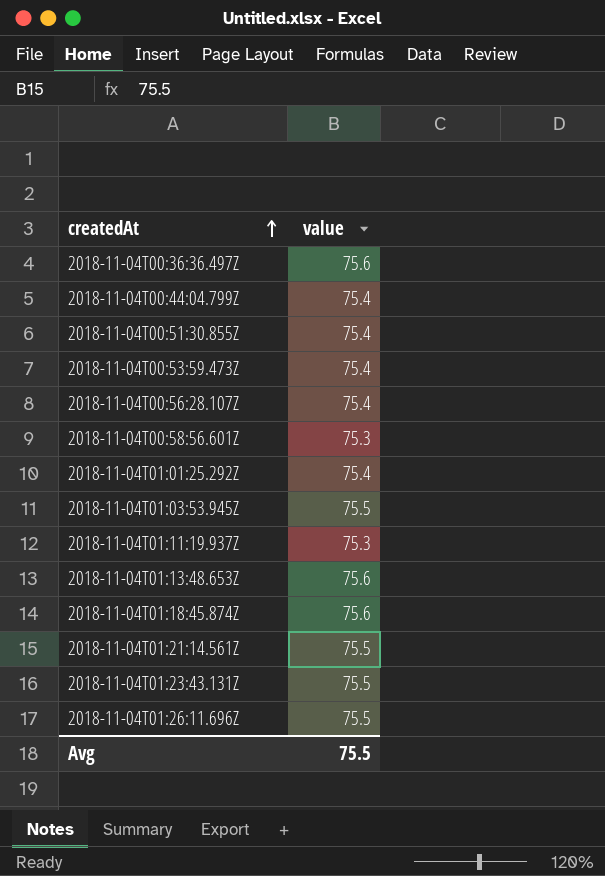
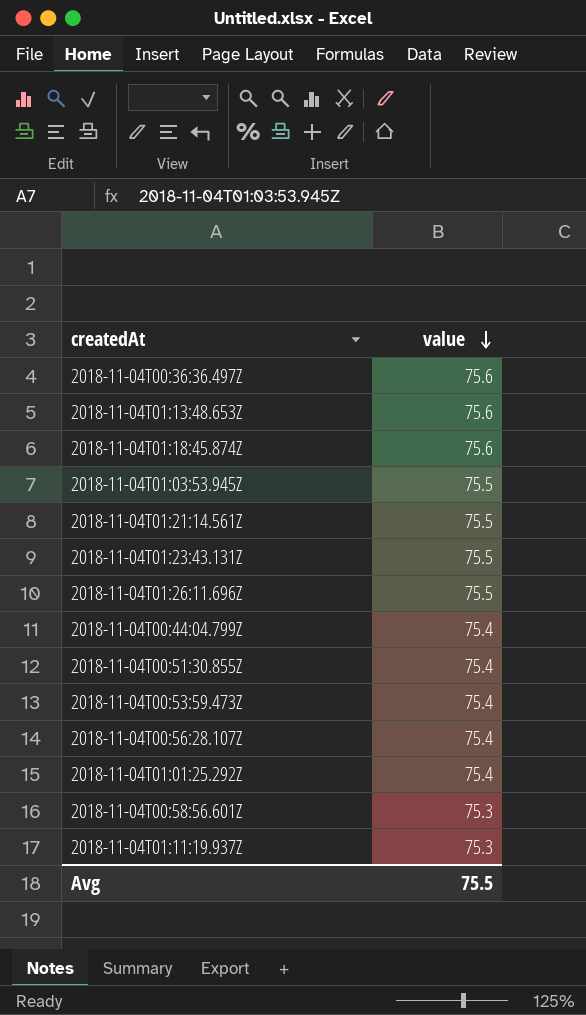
row order: createdAt ascending -> value descending

